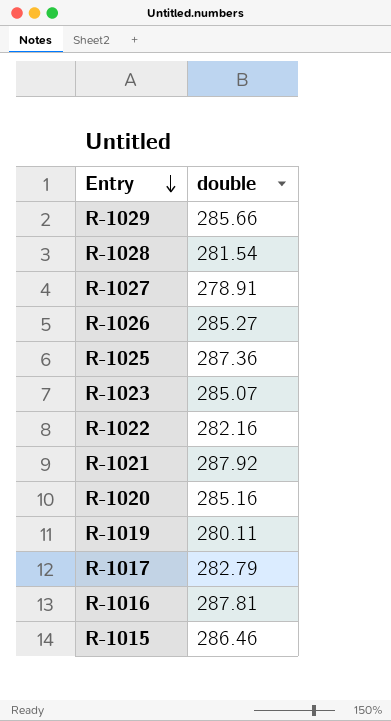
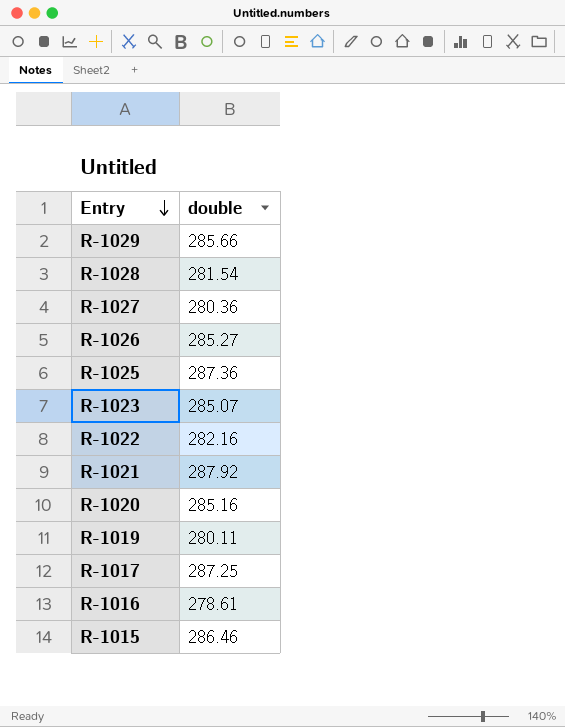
R-1027 | double: 278.91 -> 280.36
R-1017 | double: 282.79 -> 287.25
R-1016 | double: 287.81 -> 278.61

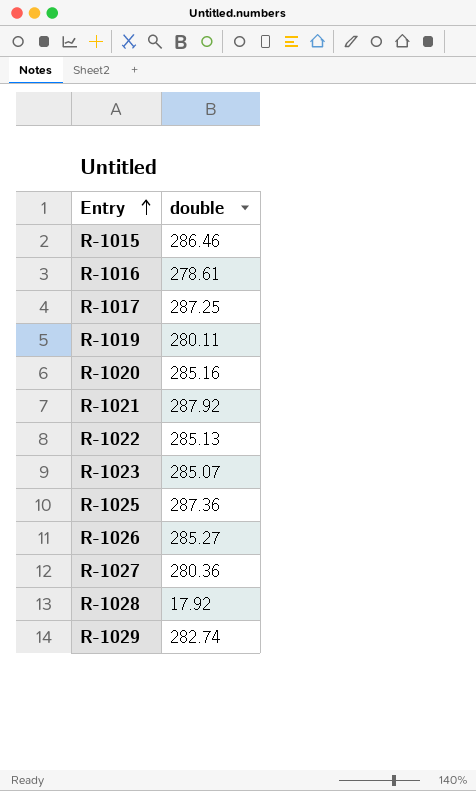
row order: Entry descending -> Entry ascending
R-1022 | double: 282.16 -> 285.13
R-1028 | double: 281.54 -> 17.92
R-1029 | double: 285.66 -> 282.74

